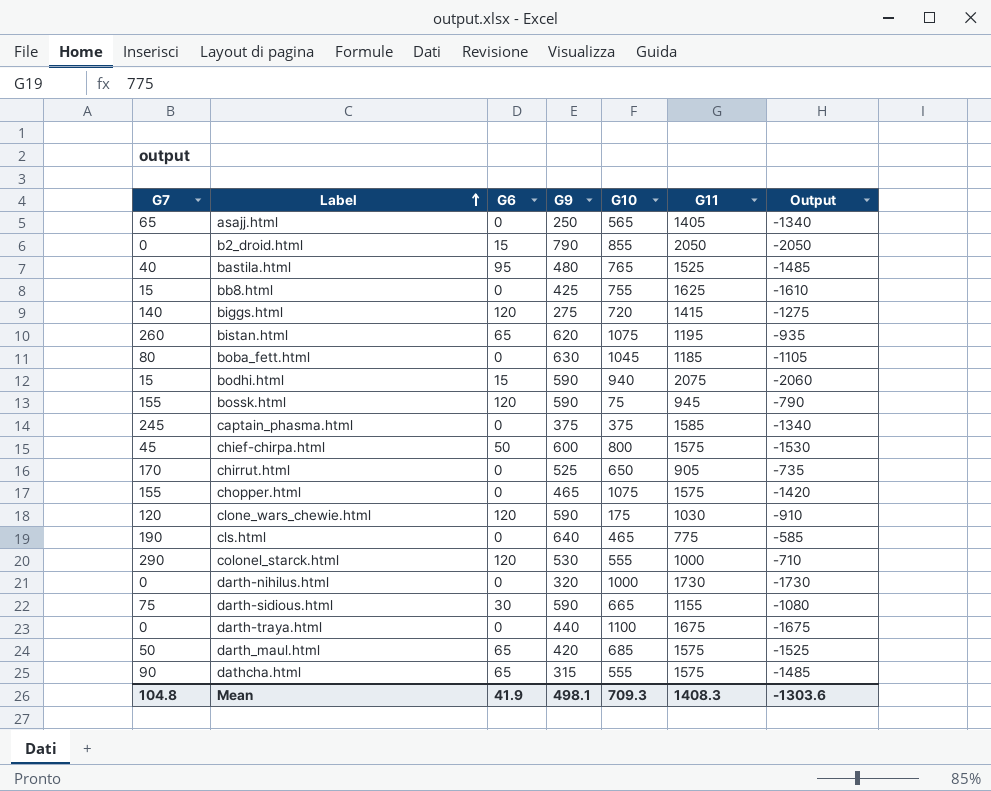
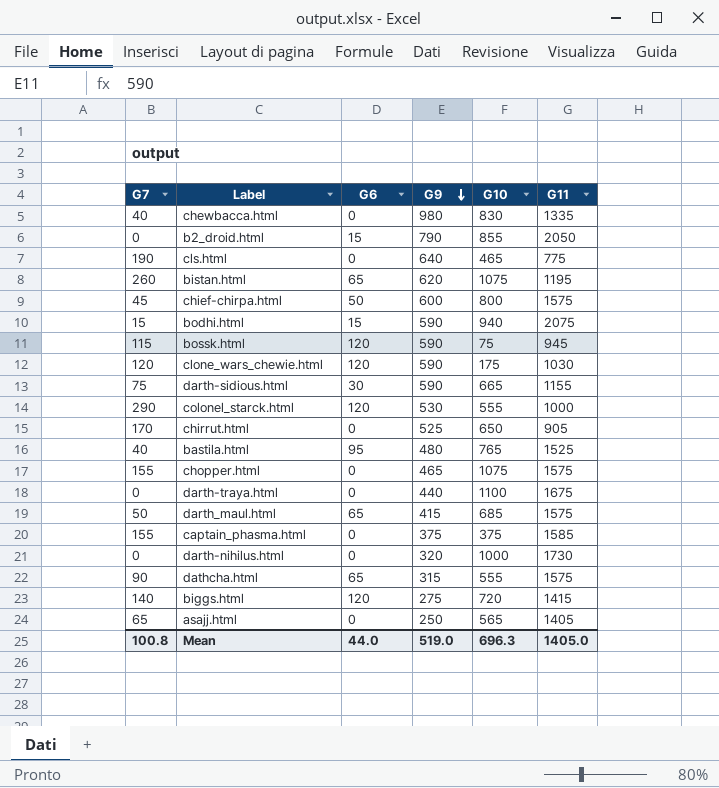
row order: Label ascending -> G9 descending
column Output | formula: [G7] - [G11] -> none
row bb8.html: 15 | 0 | 425 | 755 | 1625 | -1610 -> none
row boba_fett.html: 80 | 0 | 630 | 1045 | 1185 | -1105 -> none
row chewbacca.html: none -> 40 | 0 | 980 | 830 | 1335
bossk.html | G7: 155 -> 115
darth_maul.html | G9: 420 -> 415
captain_phasma.html | G7: 245 -> 155
Mean | G7: 104.8 -> 100.8
Mean | G6: 41.9 -> 44.0
Mean | G9: 498.1 -> 519.0
Mean | G10: 709.3 -> 696.3
Mean | G11: 1408.3 -> 1405.0

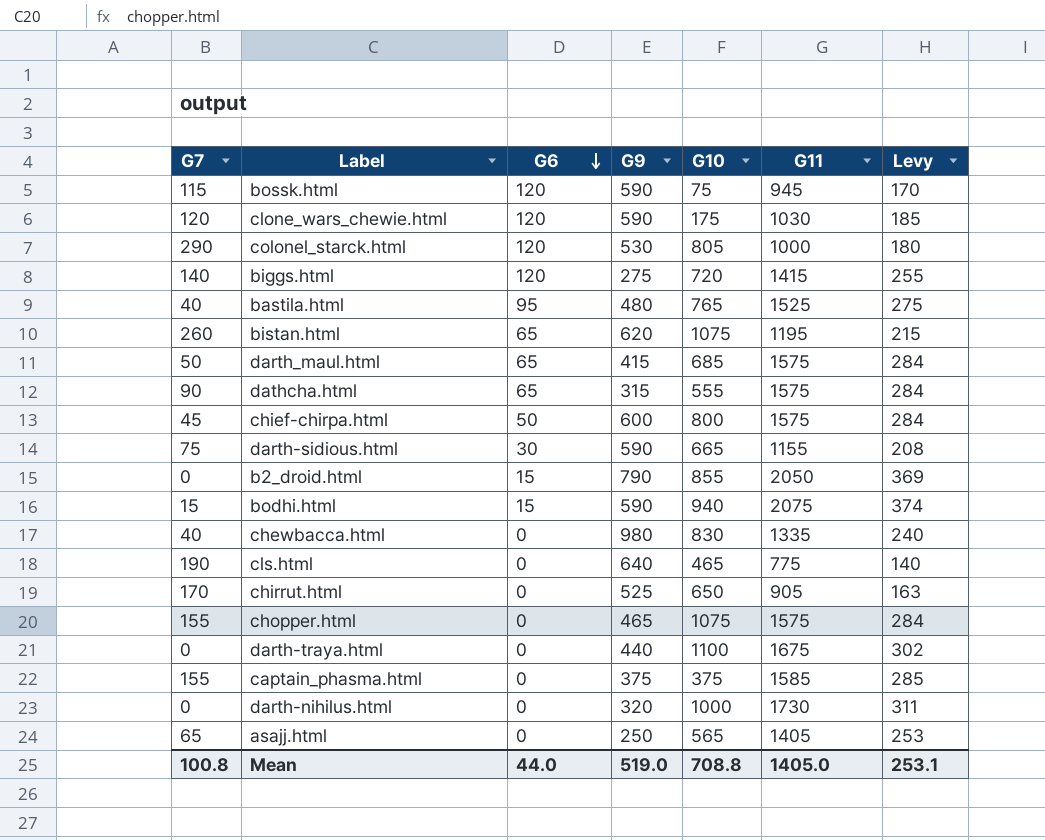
row order: G9 descending -> G6 descending
column Levy | formula: none -> [G11] * 0.18
colonel_starck.html | G10: 555 -> 805
Mean | G10: 696.3 -> 708.8

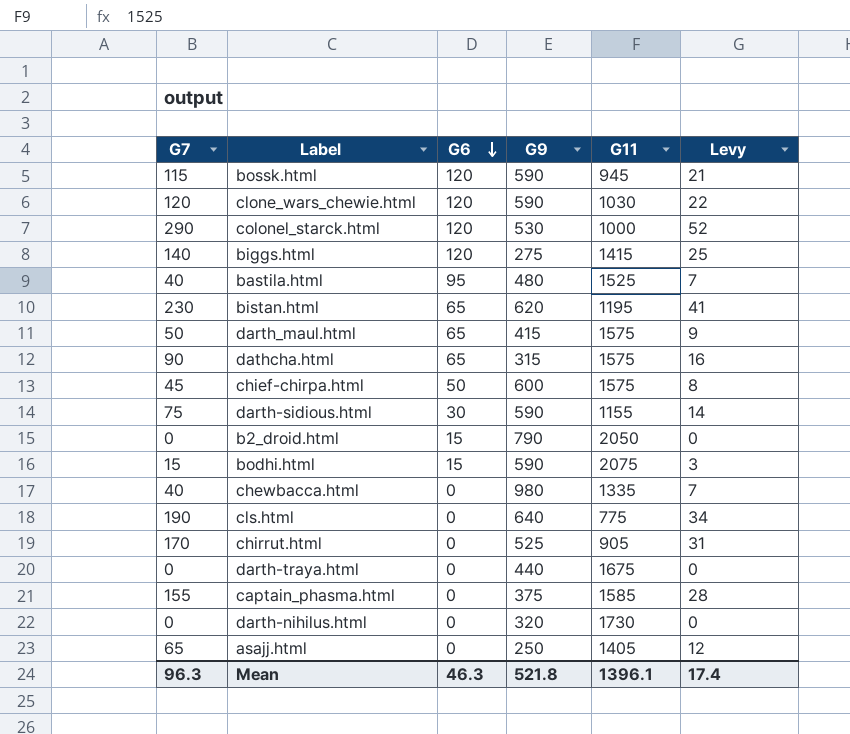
column G10 | position: 5 -> none
column Levy | formula: [G11] * 0.18 -> [G7] * 0.18
row chopper.html: 155 | 0 | 465 | 1075 | 1575 | 284 -> none
bistan.html | G7: 260 -> 230
Mean | G7: 100.8 -> 96.3
Mean | G6: 44.0 -> 46.3
Mean | G9: 519.0 -> 521.8
Mean | G11: 1405.0 -> 1396.1
Mean | Levy: 253.1 -> 17.4

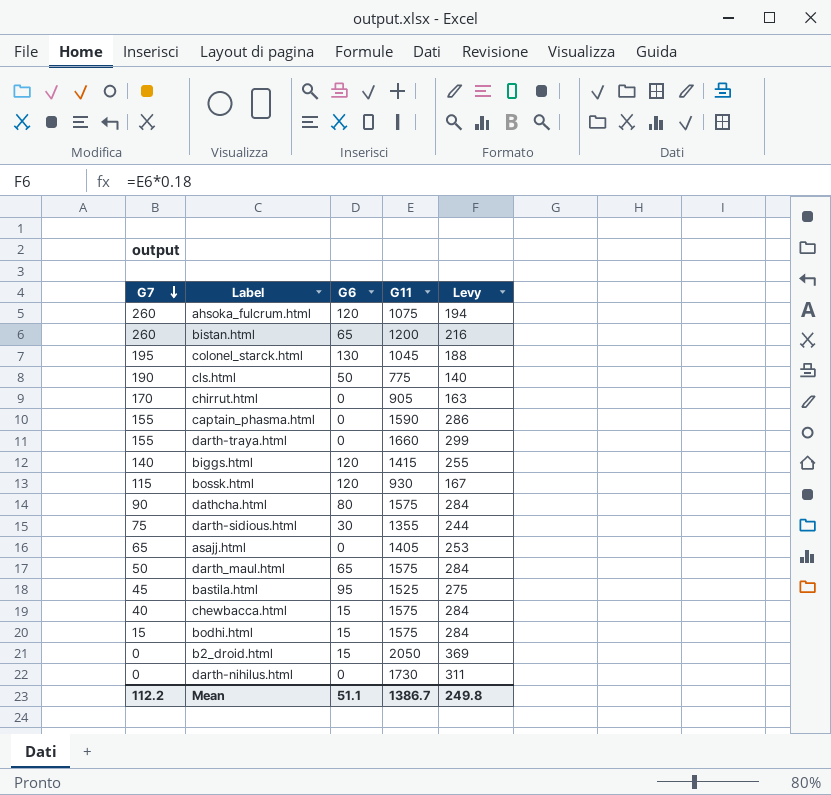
row order: G6 descending -> G7 descending
column G9 | position: 4 -> none
column Levy | formula: [G7] * 0.18 -> [G11] * 0.18
row clone_wars_chewie.html: 120 | 120 | 590 | 1030 | 22 -> none
row chief-chirpa.html: 45 | 50 | 600 | 1575 | 8 -> none
row ahsoka_fulcrum.html: none -> 260 | 120 | 1075 | 194
bistan.html | G7: 230 -> 260
bistan.html | G11: 1195 -> 1200
colonel_starck.html | G7: 290 -> 195
colonel_starck.html | G6: 120 -> 130
colonel_starck.html | G11: 1000 -> 1045
cls.html | G6: 0 -> 50
captain_phasma.html | G11: 1585 -> 1590
darth-traya.html | G7: 0 -> 155
darth-traya.html | G11: 1675 -> 1660
bossk.html | G11: 945 -> 930
dathcha.html | G6: 65 -> 80
darth-sidious.html | G11: 1155 -> 1355
bastila.html | G7: 40 -> 45
chewbacca.html | G6: 0 -> 15
chewbacca.html | G11: 1335 -> 1575
bodhi.html | G11: 2075 -> 1575
Mean | G7: 96.3 -> 112.2
Mean | G6: 46.3 -> 51.1
Mean | G11: 1396.1 -> 1386.7
Mean | Levy: 17.4 -> 249.8

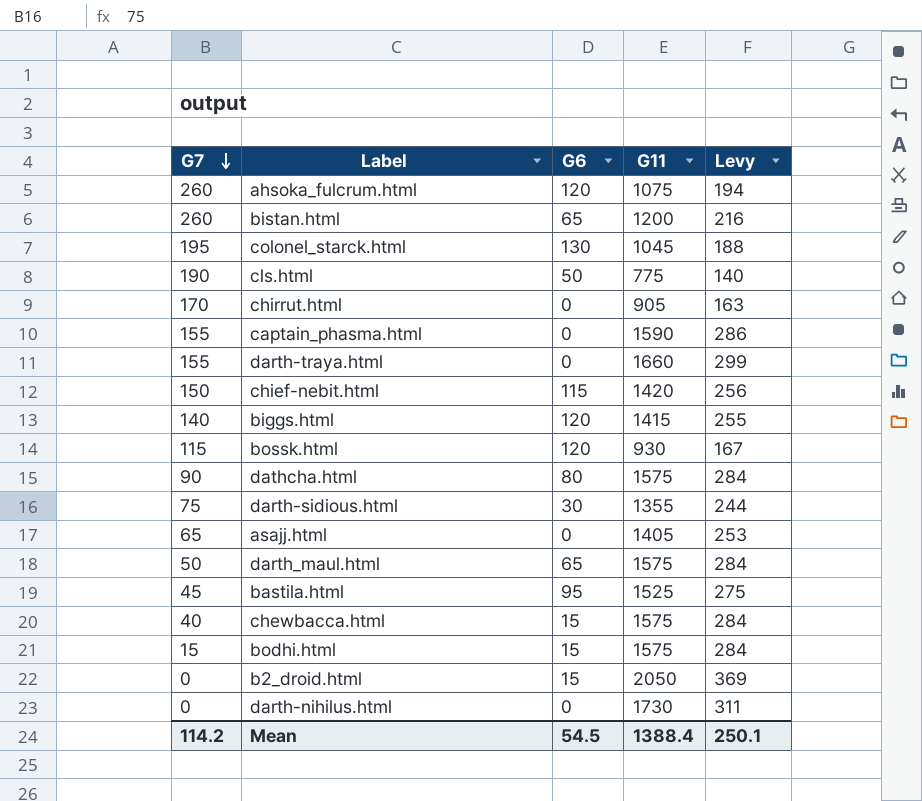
row chief-nebit.html: none -> 150 | 115 | 1420 | 256
Mean | G7: 112.2 -> 114.2
Mean | G6: 51.1 -> 54.5
Mean | G11: 1386.7 -> 1388.4
Mean | Levy: 249.8 -> 250.1

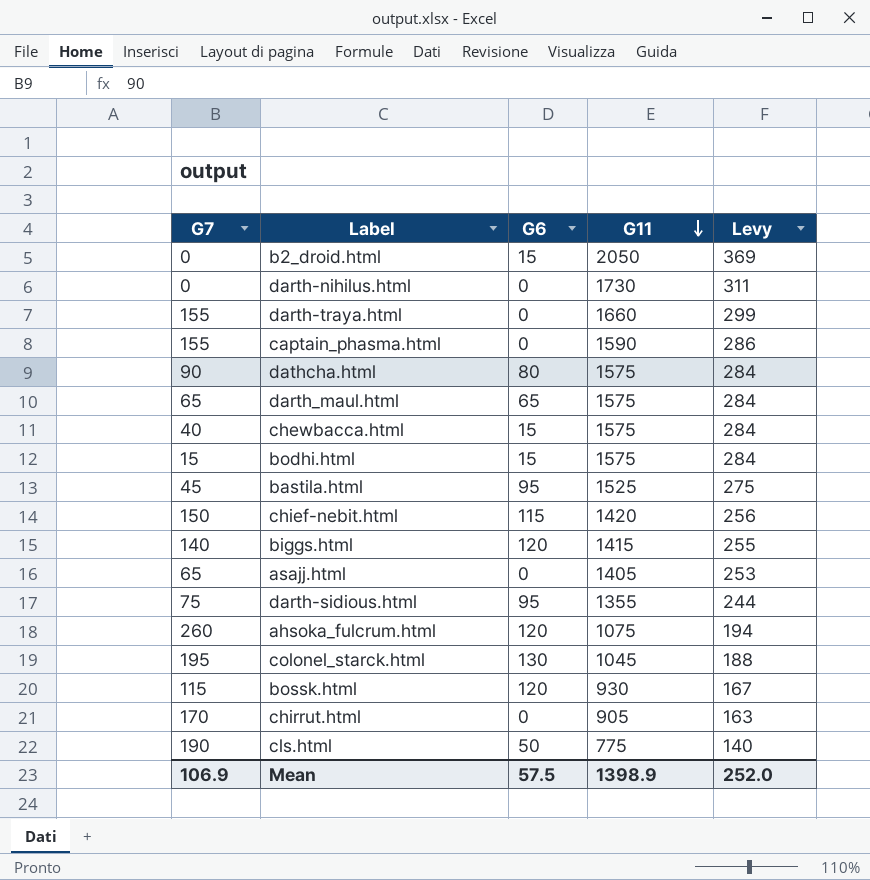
row order: G7 descending -> G11 descending
row bistan.html: 260 | 65 | 1200 | 216 -> none
darth_maul.html | G7: 50 -> 65
darth-sidious.html | G6: 30 -> 95
Mean | G7: 114.2 -> 106.9
Mean | G6: 54.5 -> 57.5
Mean | G11: 1388.4 -> 1398.9
Mean | Levy: 250.1 -> 252.0

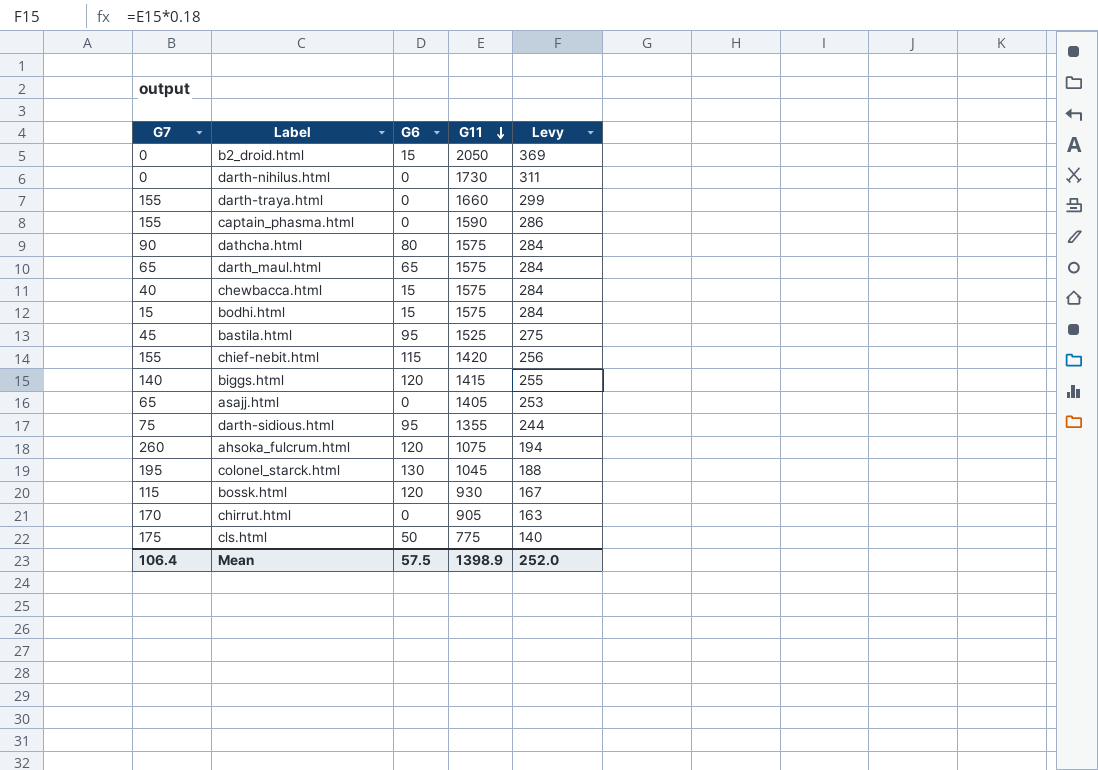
chief-nebit.html | G7: 150 -> 155
cls.html | G7: 190 -> 175
Mean | G7: 106.9 -> 106.4

